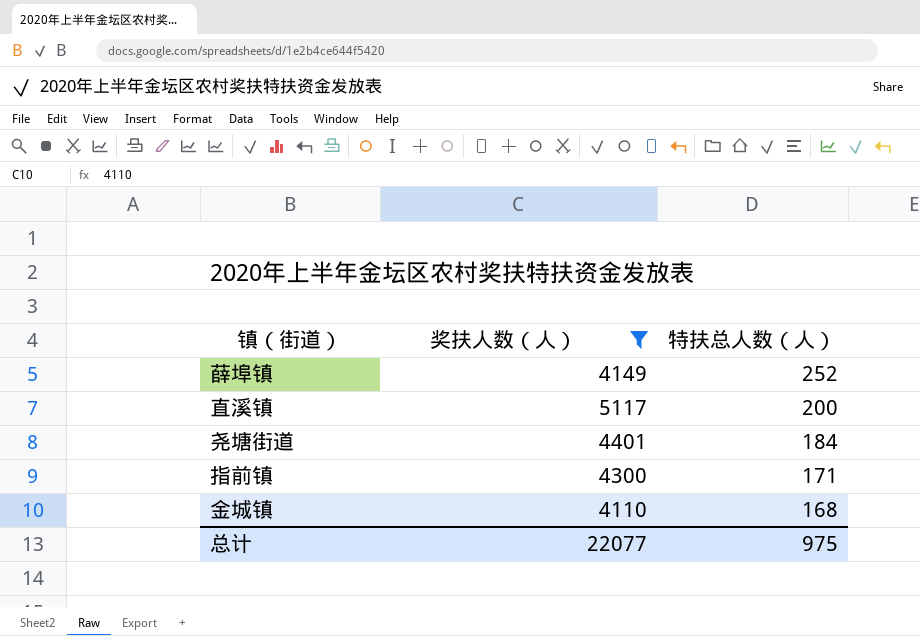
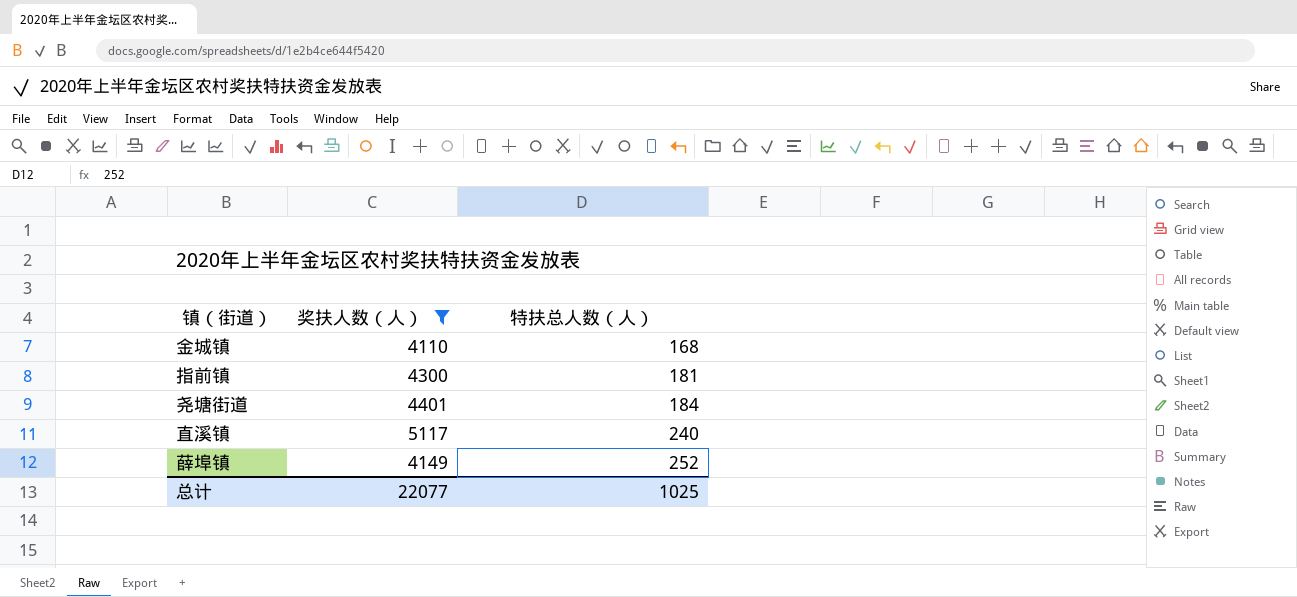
row order: 特扶总人数（人） descending -> 特扶总人数（人） ascending
指前镇 | 特扶总人数（人）: 171 -> 181
直溪镇 | 特扶总人数（人）: 200 -> 240
总计 | 特扶总人数（人）: 975 -> 1025

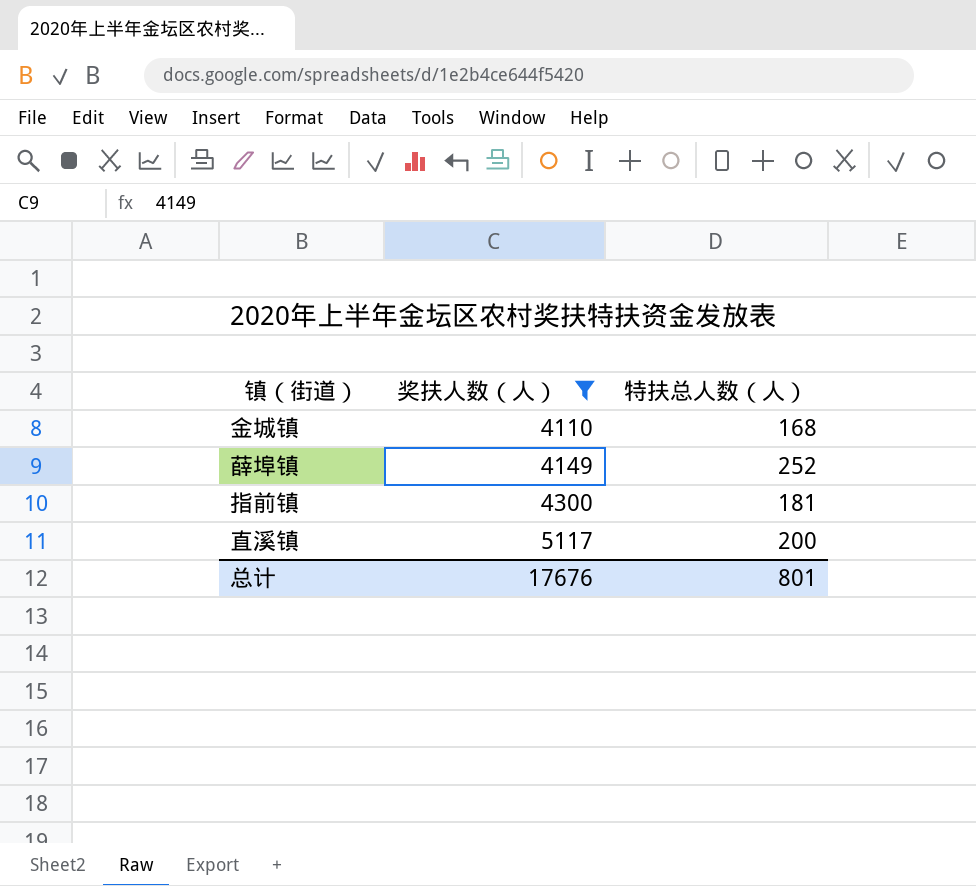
row order: 特扶总人数（人） ascending -> 奖扶人数（人） ascending
row 尧塘街道: 4401 | 184 -> none
直溪镇 | 特扶总人数（人）: 240 -> 200
总计 | 奖扶人数（人）: 22077 -> 17676
总计 | 特扶总人数（人）: 1025 -> 801

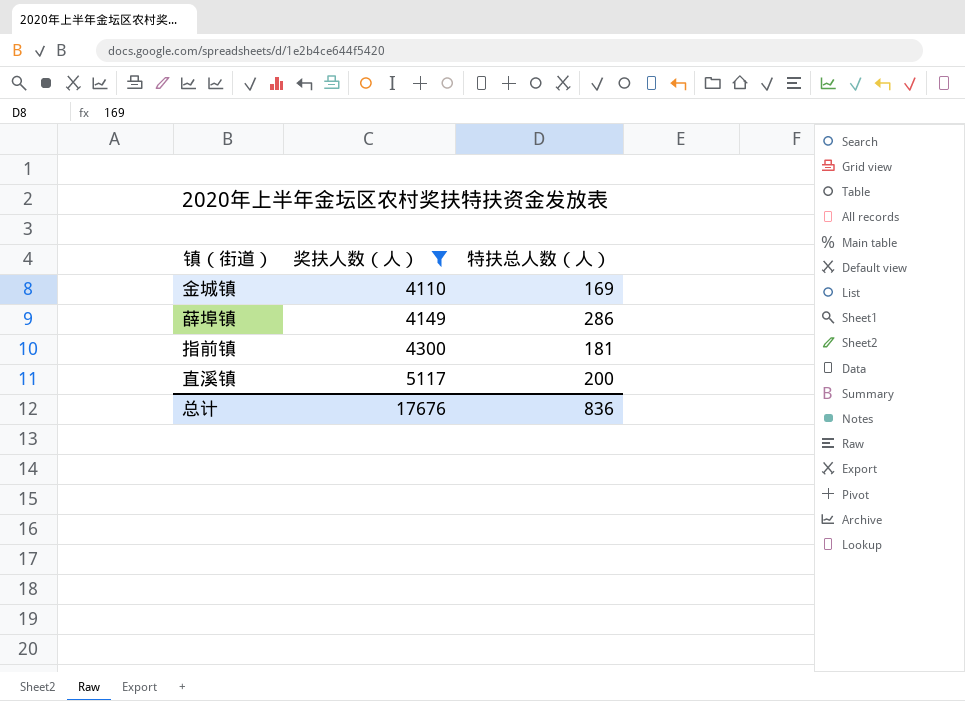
金城镇 | 特扶总人数（人）: 168 -> 169
薛埠镇 | 特扶总人数（人）: 252 -> 286
总计 | 特扶总人数（人）: 801 -> 836

